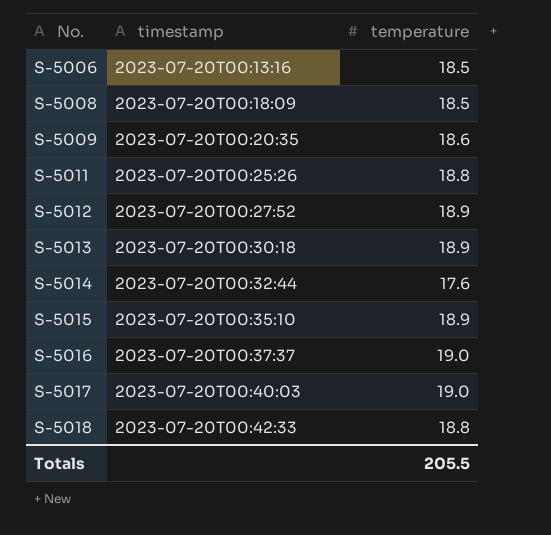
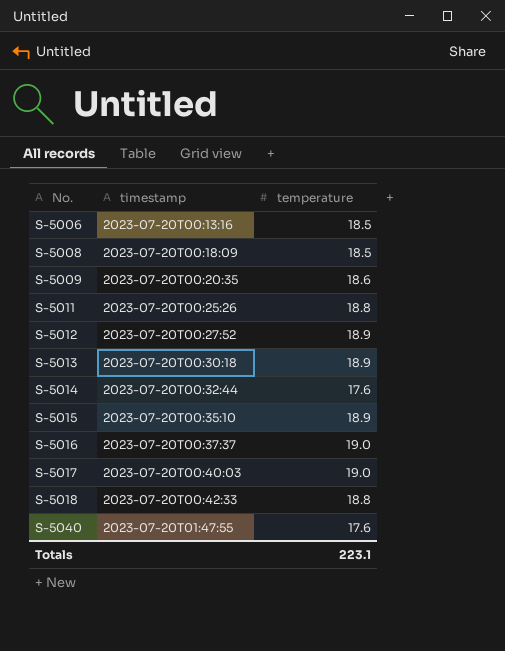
row S-5040: none -> 2023-07-20T01:47:55 | 17.6
Totals | temperature: 205.5 -> 223.1

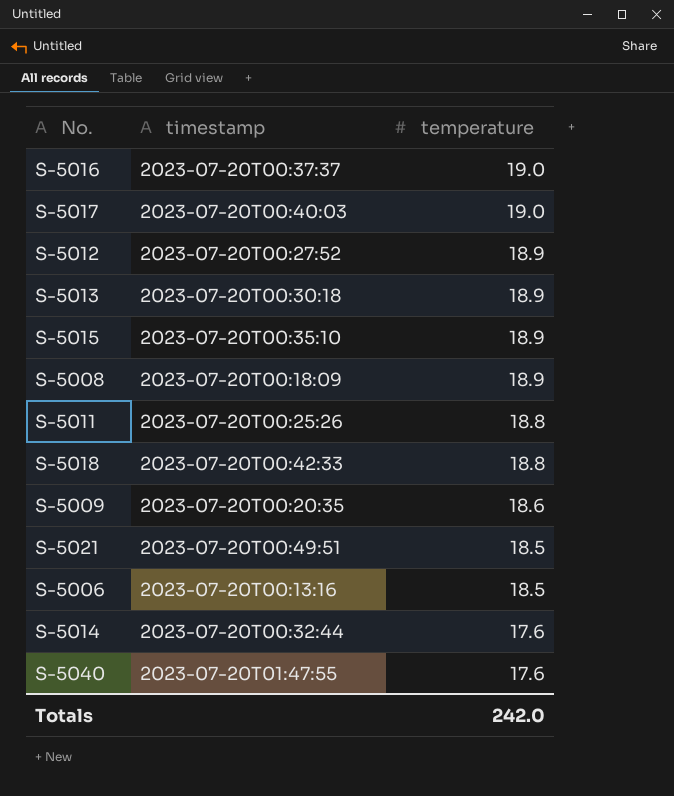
row order: No. ascending -> temperature descending
S-5008 | temperature: 18.5 -> 18.9
row S-5021: none -> 2023-07-20T00:49:51 | 18.5
Totals | temperature: 223.1 -> 242.0

